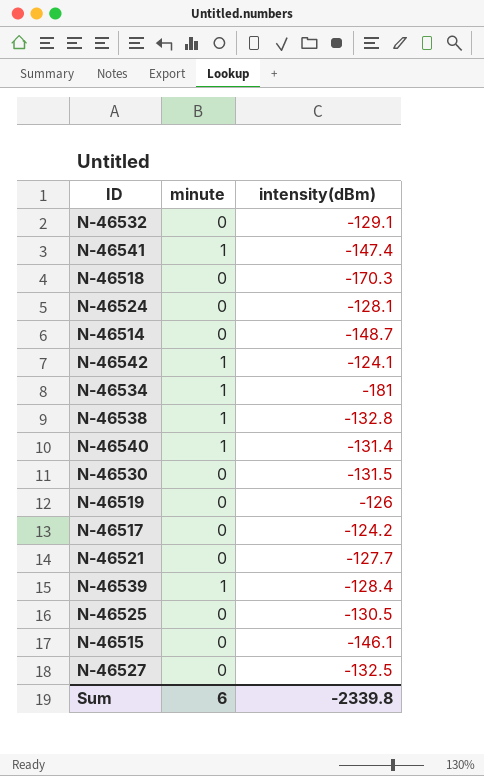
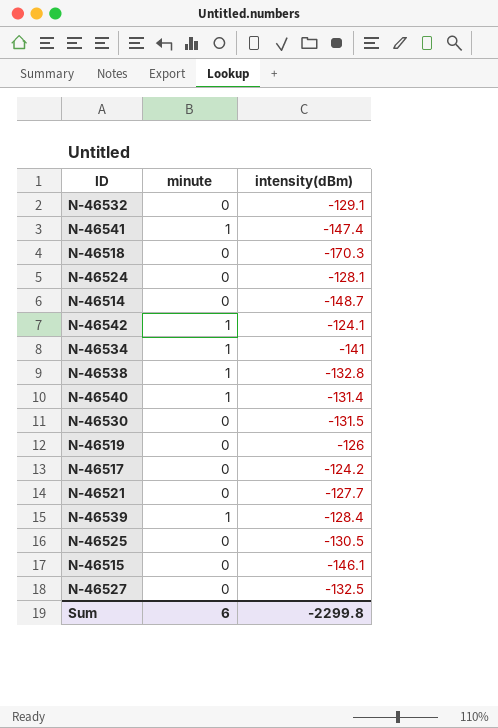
N-46534 | intensity(dBm): -181 -> -141
Sum | intensity(dBm): -2339.8 -> -2299.8

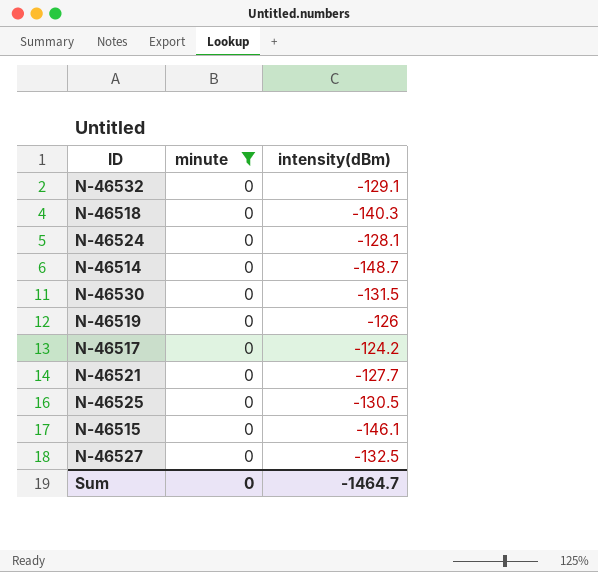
filter: none -> minute = 0
N-46518 | intensity(dBm): -170.3 -> -140.3
Sum | minute: 6 -> 0
Sum | intensity(dBm): -2299.8 -> -1464.7

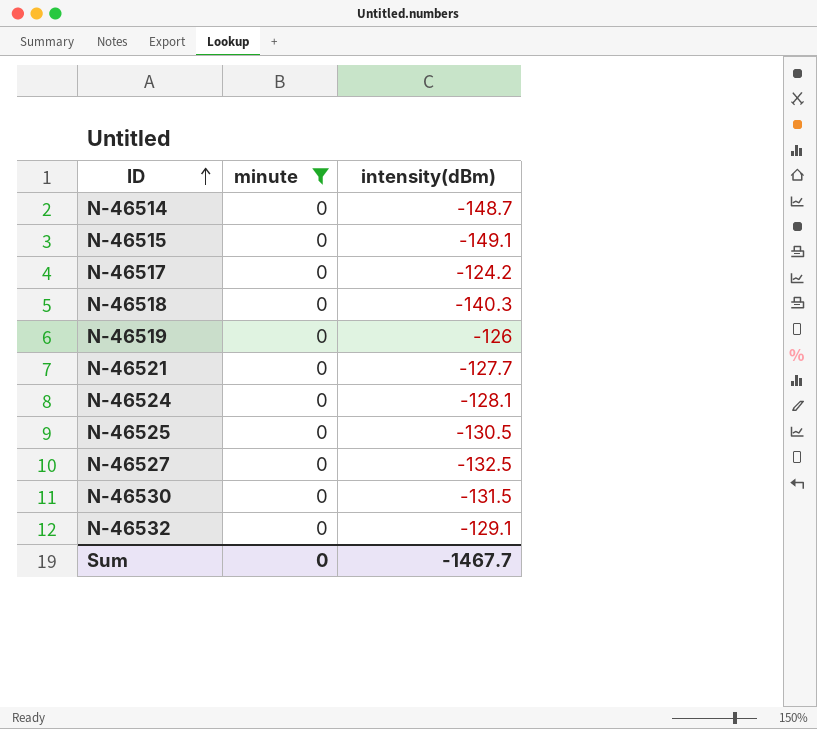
row order: none -> ID ascending
N-46515 | intensity(dBm): -146.1 -> -149.1
Sum | intensity(dBm): -1464.7 -> -1467.7

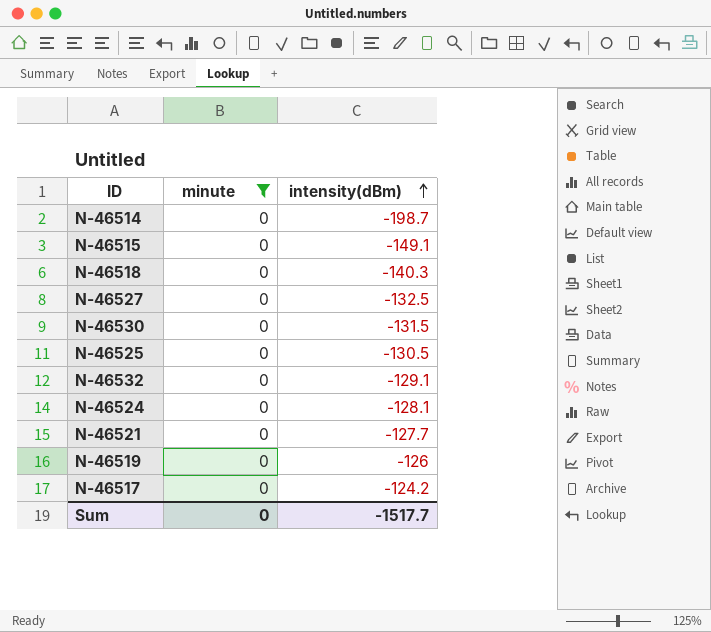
row order: ID ascending -> intensity(dBm) ascending
N-46514 | intensity(dBm): -148.7 -> -198.7
Sum | intensity(dBm): -1467.7 -> -1517.7

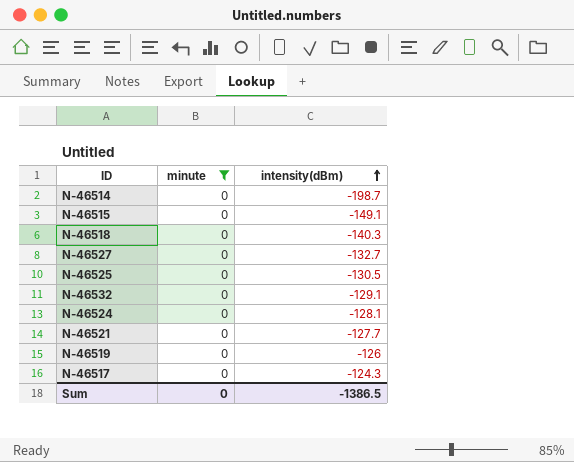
row N-46530: 0 | -131.5 -> none
N-46527 | intensity(dBm): -132.5 -> -132.7
N-46517 | intensity(dBm): -124.2 -> -124.3
Sum | intensity(dBm): -1517.7 -> -1386.5

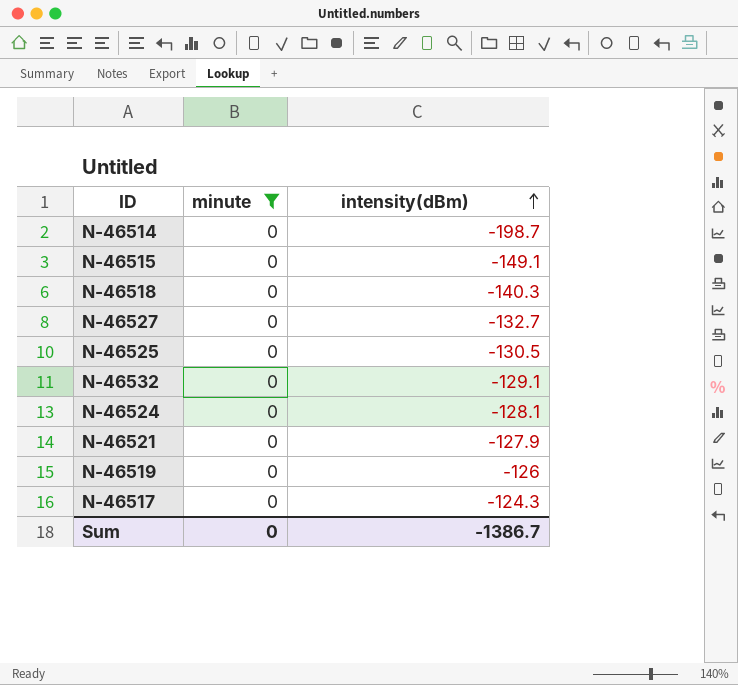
N-46521 | intensity(dBm): -127.7 -> -127.9
Sum | intensity(dBm): -1386.5 -> -1386.7

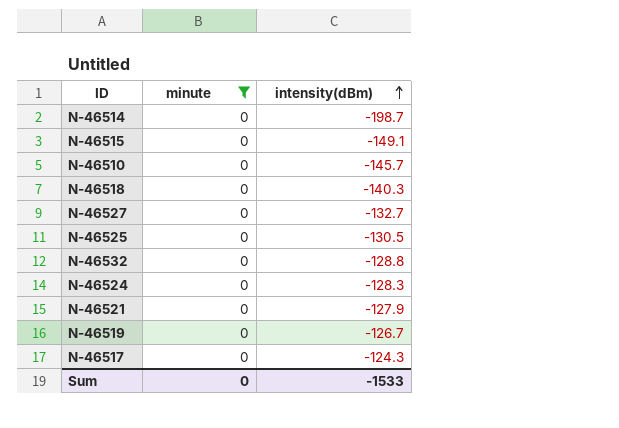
row N-46510: none -> 0 | -145.7
N-46532 | intensity(dBm): -129.1 -> -128.8
N-46524 | intensity(dBm): -128.1 -> -128.3
N-46519 | intensity(dBm): -126 -> -126.7
Sum | intensity(dBm): -1386.7 -> -1533

